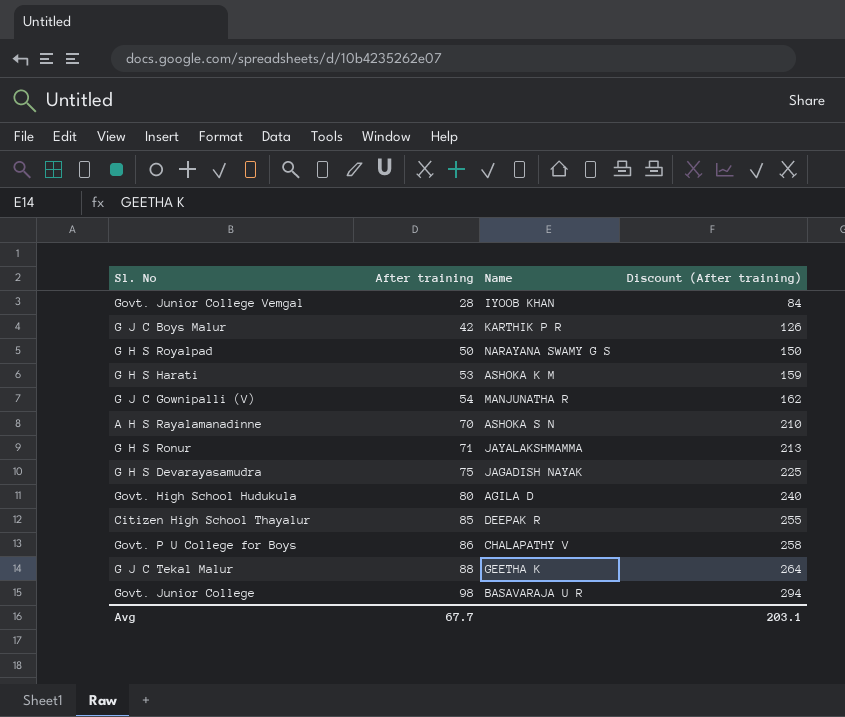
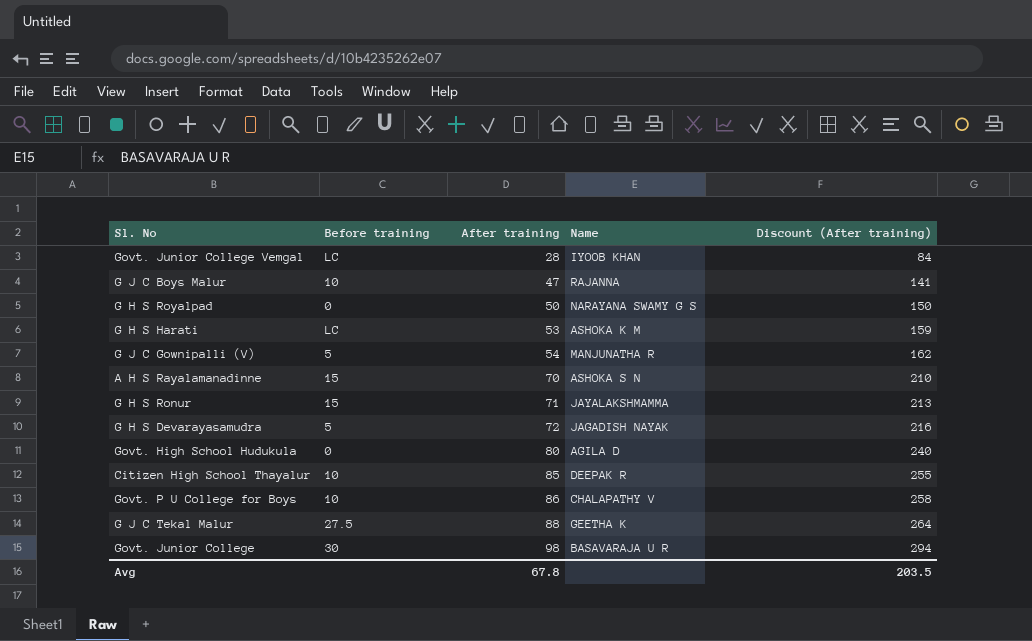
column Before training | position: none -> 2
G J C Boys Malur | After training: 42 -> 47
G J C Boys Malur | Name: KARTHIK P R -> RAJANNA
G J C Boys Malur | Discount (After training): 126 -> 141
G H S Devarayasamudra | After training: 75 -> 72
G H S Devarayasamudra | Discount (After training): 225 -> 216
Avg | After training: 67.7 -> 67.8
Avg | Discount (After training): 203.1 -> 203.5

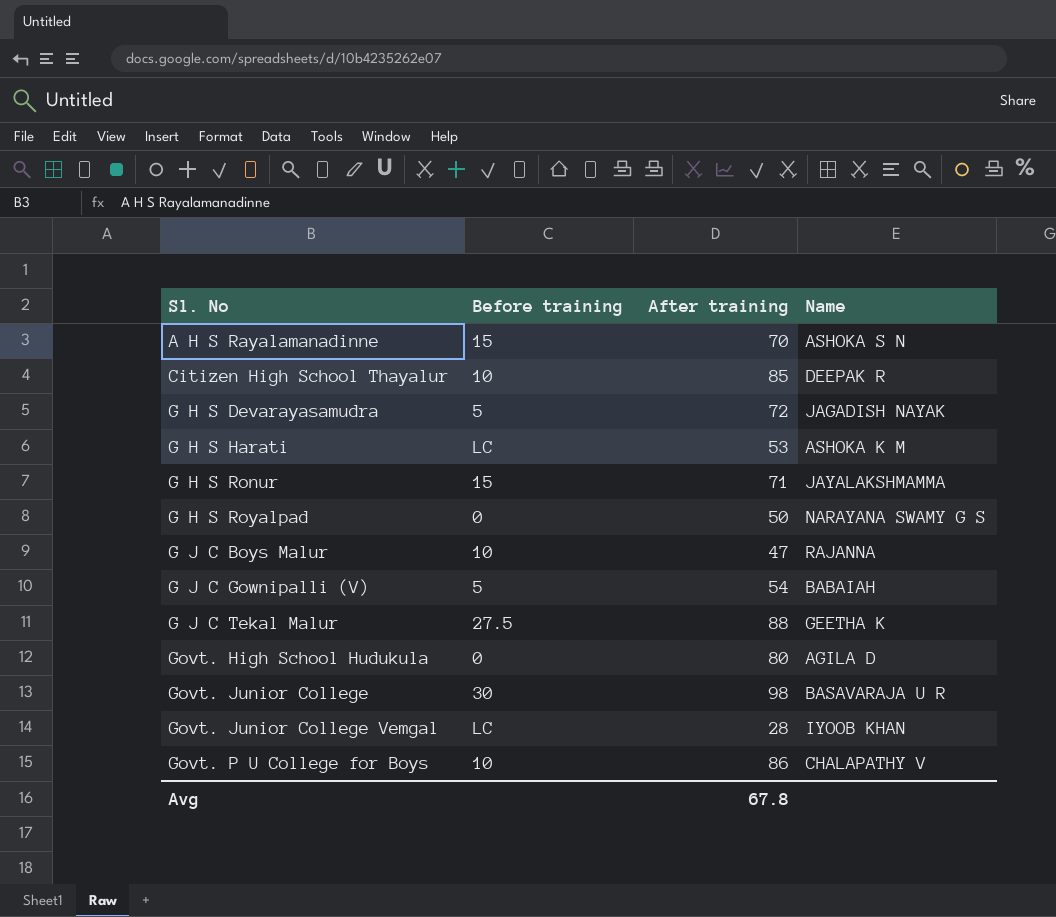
row order: After training ascending -> Sl. No ascending
column Discount (After training) | formula: [After training] * 3 -> none
G J C Gownipalli (V) | Name: MANJUNATHA R -> BABAIAH

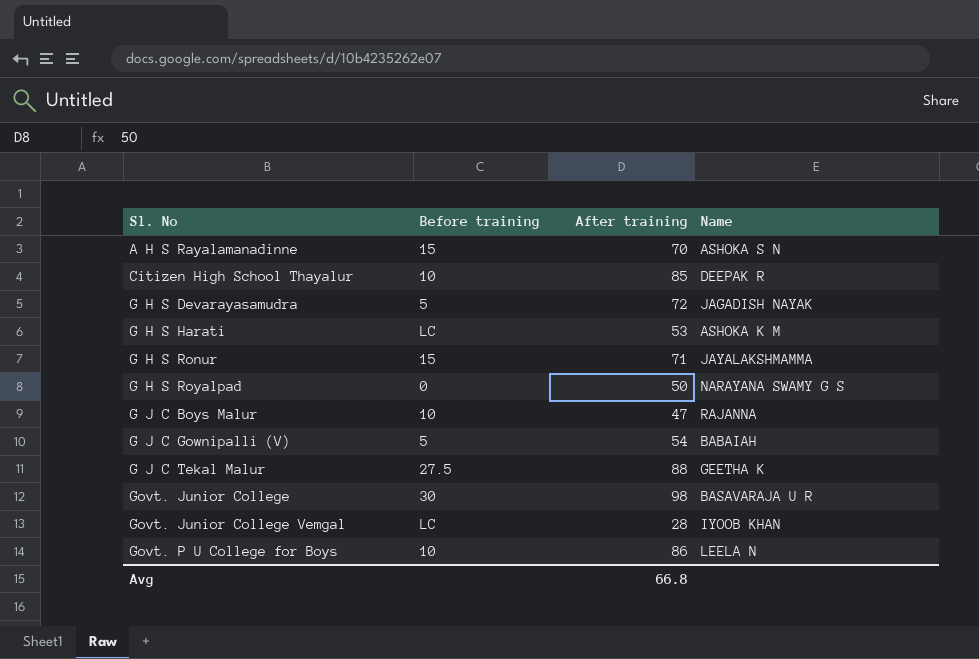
row Govt. High School Hudukula: 0 | 80 | AGILA D -> none
Govt. P U College for Boys | Name: CHALAPATHY V -> LEELA N
Avg | After training: 67.8 -> 66.8

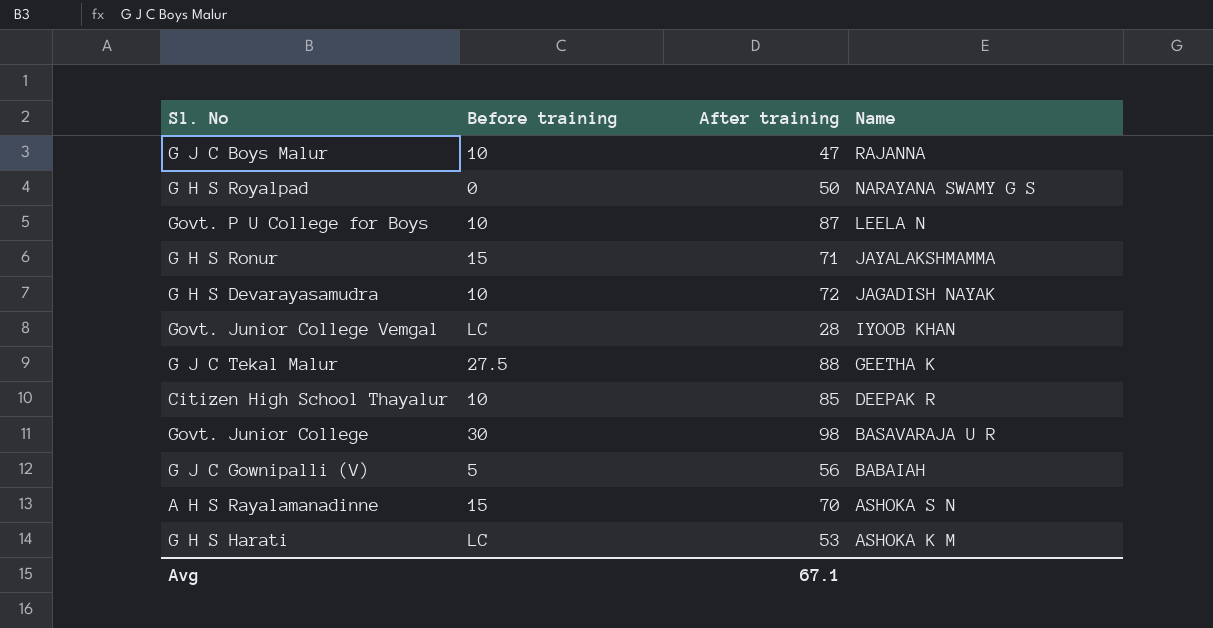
row order: Sl. No ascending -> Name descending
Govt. P U College for Boys | After training: 86 -> 87
G H S Devarayasamudra | Before training: 5 -> 10
G J C Gownipalli (V) | After training: 54 -> 56
Avg | After training: 66.8 -> 67.1

